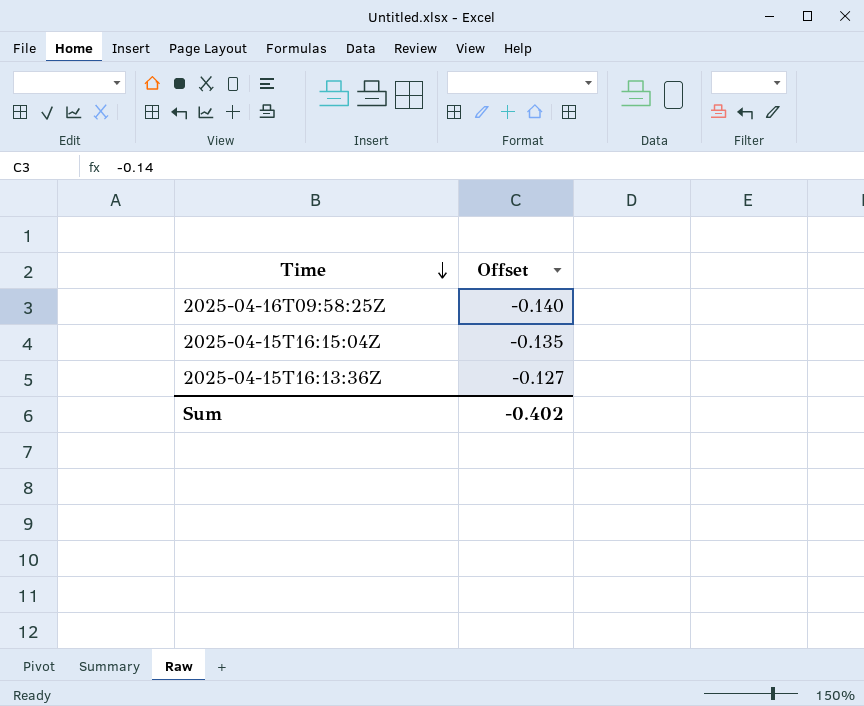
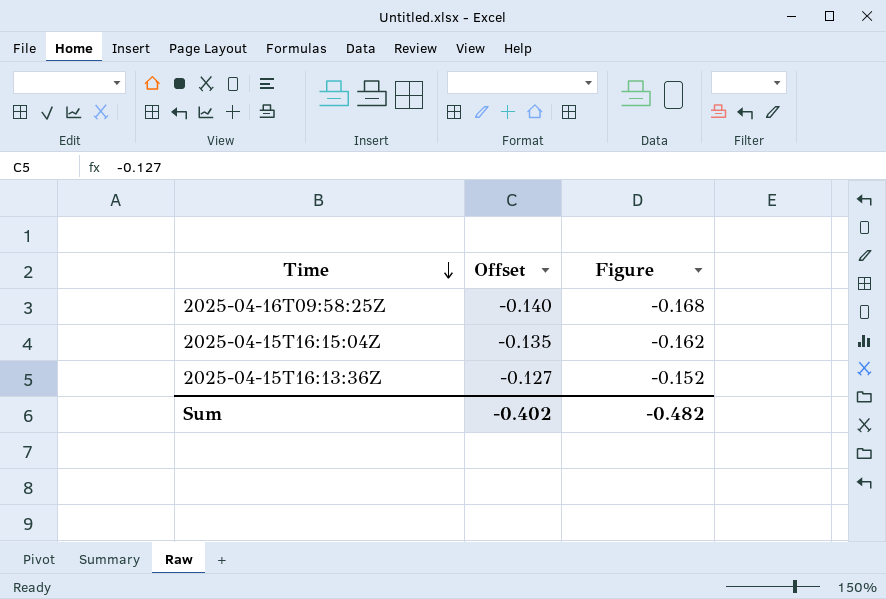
column Figure | formula: none -> [Offset] * 1.2

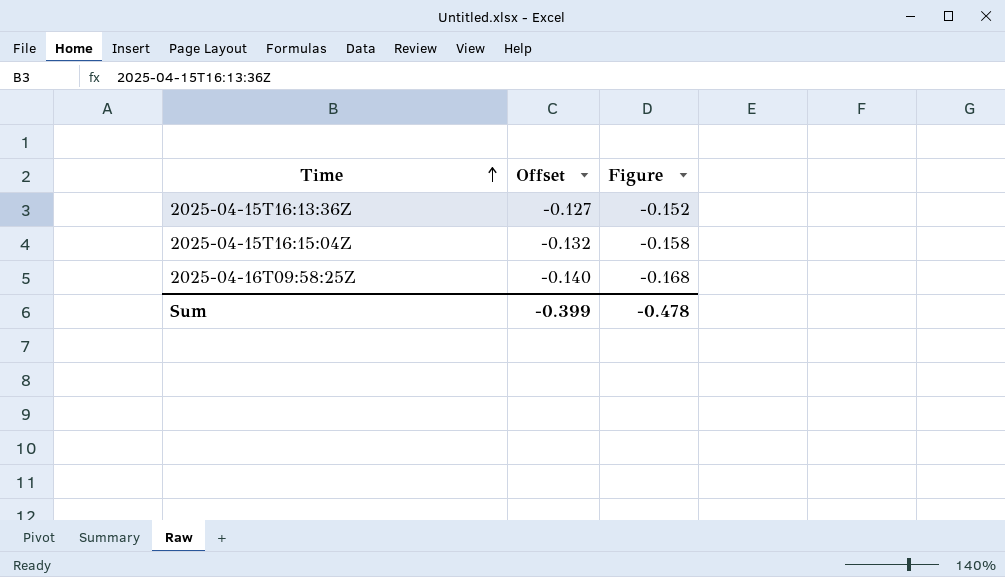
row order: Time descending -> Time ascending
2025-04-15T16:15:04Z | Offset: -0.135 -> -0.132
2025-04-15T16:15:04Z | Figure: -0.162 -> -0.158
Sum | Offset: -0.402 -> -0.399
Sum | Figure: -0.482 -> -0.478

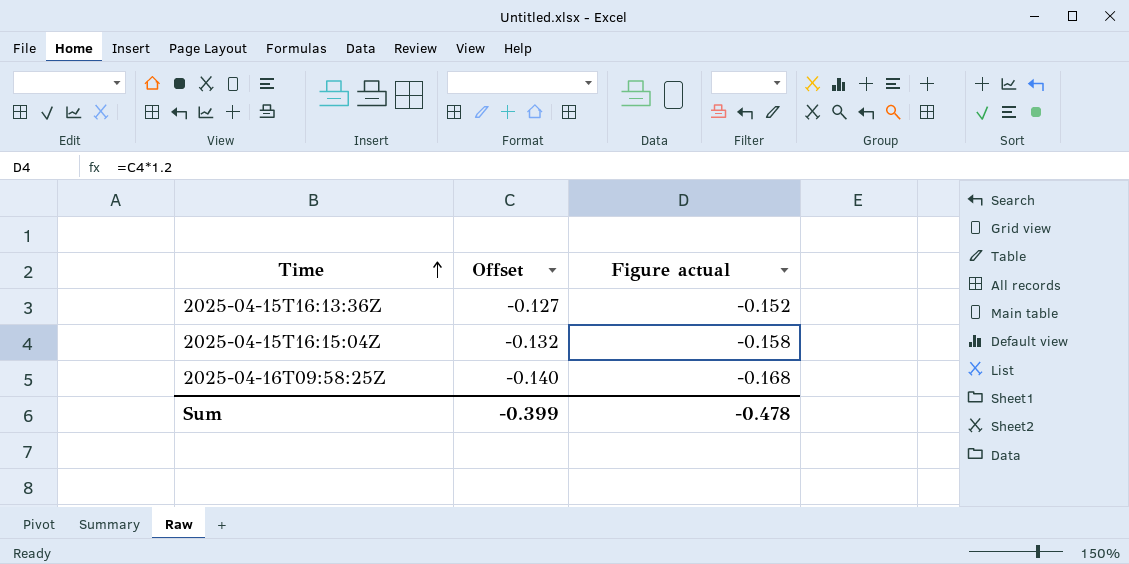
column name: Figure -> Figure actual

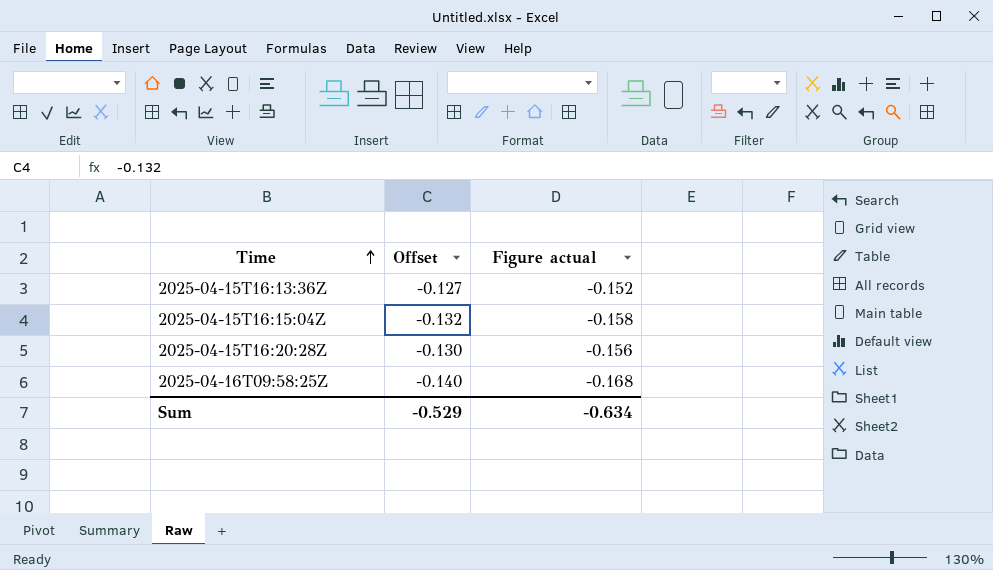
row 2025-04-15T16:20:28Z: none -> -0.130 | -0.156
Sum | Offset: -0.399 -> -0.529
Sum | Figure actual: -0.478 -> -0.634

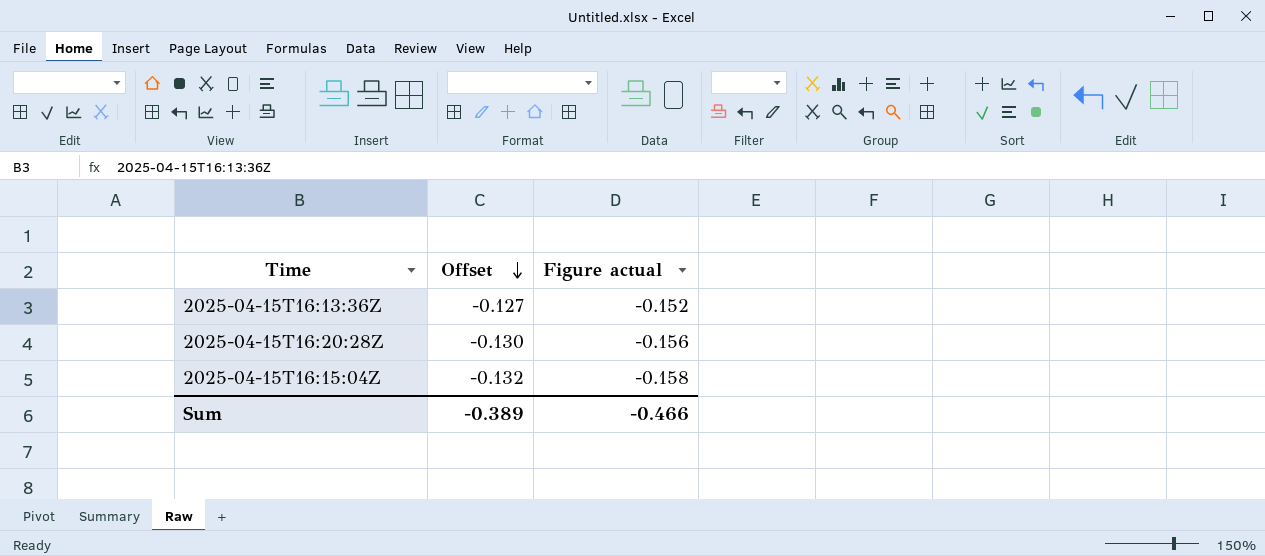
row order: Time ascending -> Offset descending
row 2025-04-16T09:58:25Z: -0.140 | -0.168 -> none
Sum | Offset: -0.529 -> -0.389
Sum | Figure actual: -0.634 -> -0.466

